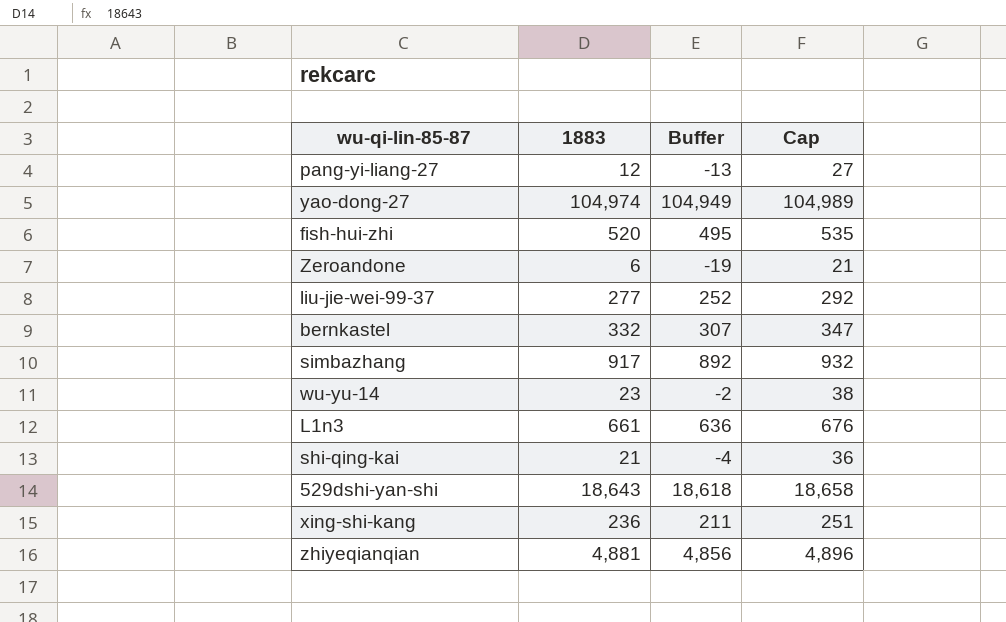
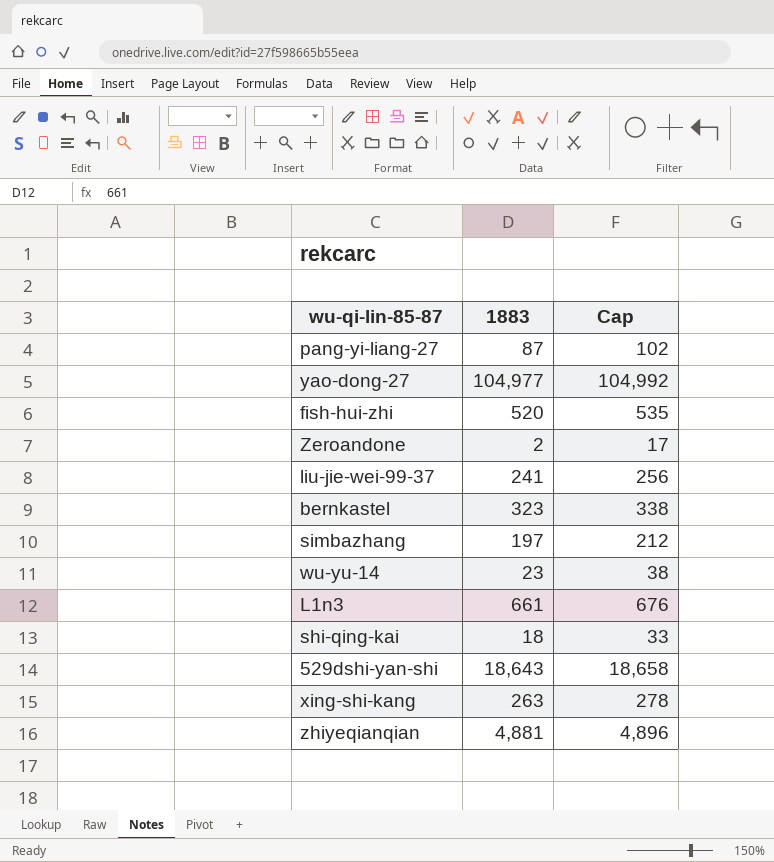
column Buffer | formula: [1883] - 25 -> none
pang-yi-liang-27 | 1883: 12 -> 87
pang-yi-liang-27 | Cap: 27 -> 102
yao-dong-27 | 1883: 104,974 -> 104,977
yao-dong-27 | Cap: 104,989 -> 104,992
Zeroandone | 1883: 6 -> 2
Zeroandone | Cap: 21 -> 17
liu-jie-wei-99-37 | 1883: 277 -> 241
liu-jie-wei-99-37 | Cap: 292 -> 256
bernkastel | 1883: 332 -> 323
bernkastel | Cap: 347 -> 338
simbazhang | 1883: 917 -> 197
simbazhang | Cap: 932 -> 212
shi-qing-kai | 1883: 21 -> 18
shi-qing-kai | Cap: 36 -> 33
xing-shi-kang | 1883: 236 -> 263
xing-shi-kang | Cap: 251 -> 278

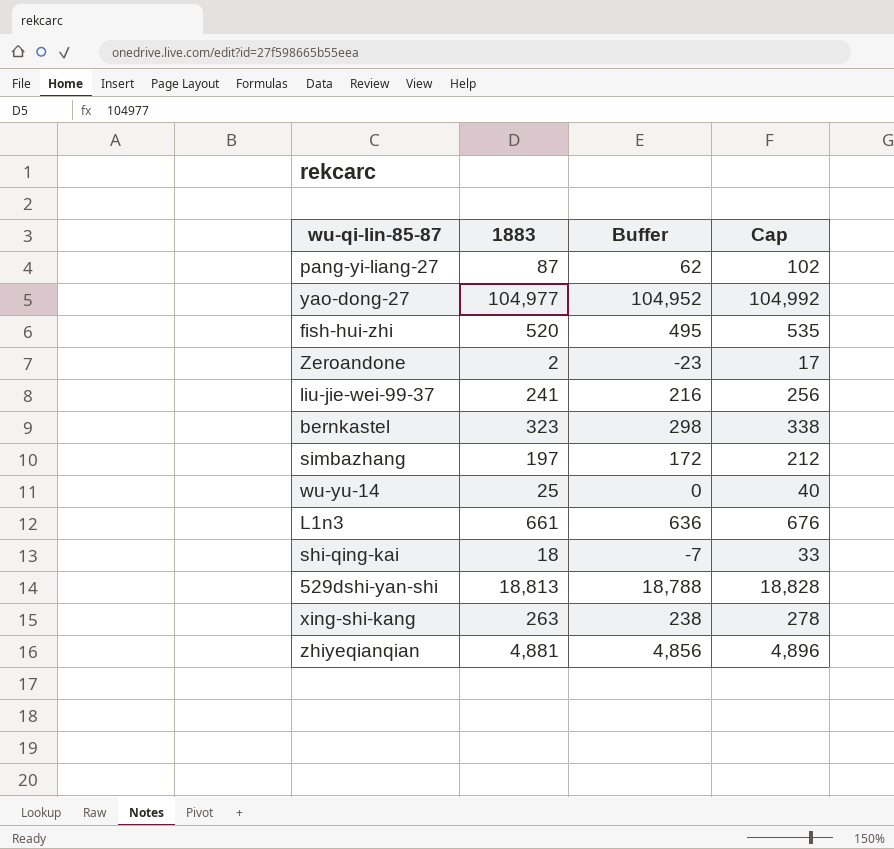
column Buffer | formula: none -> [1883] - 25
wu-yu-14 | 1883: 23 -> 25
wu-yu-14 | Cap: 38 -> 40
529dshi-yan-shi | 1883: 18,643 -> 18,813
529dshi-yan-shi | Cap: 18,658 -> 18,828

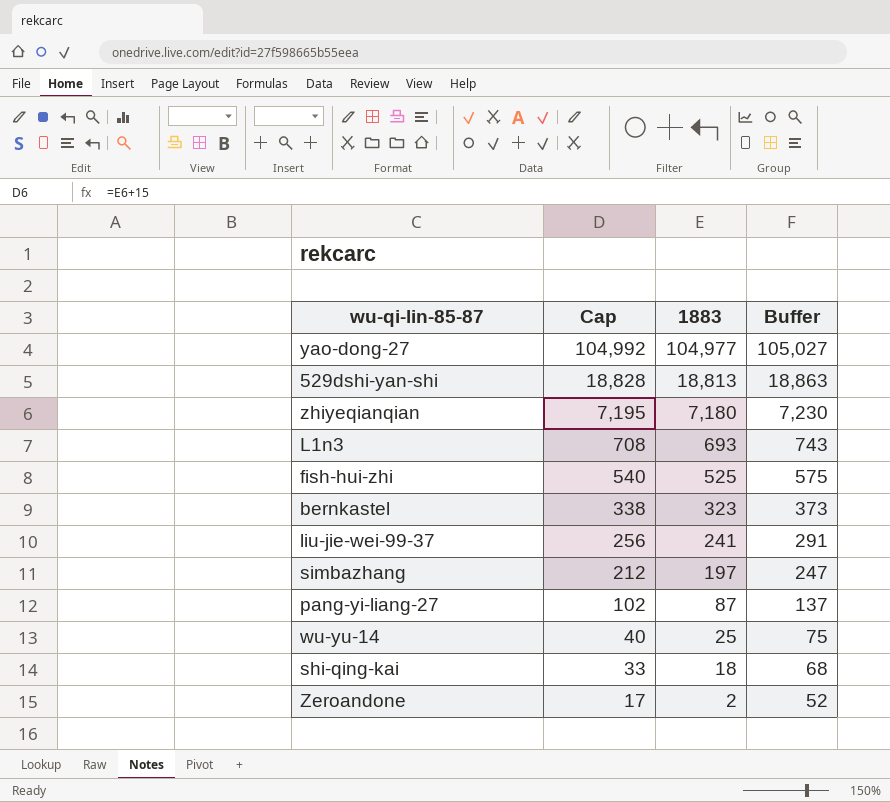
row order: none -> Cap descending
column Cap | position: 4 -> 2
column Buffer | formula: [1883] - 25 -> [1883] + 50
row xing-shi-kang: 263 | 238 | 278 -> none
zhiyeqianqian | Cap: 4,896 -> 7,195
zhiyeqianqian | 1883: 4,881 -> 7,180
L1n3 | Cap: 676 -> 708
L1n3 | 1883: 661 -> 693
fish-hui-zhi | Cap: 535 -> 540
fish-hui-zhi | 1883: 520 -> 525

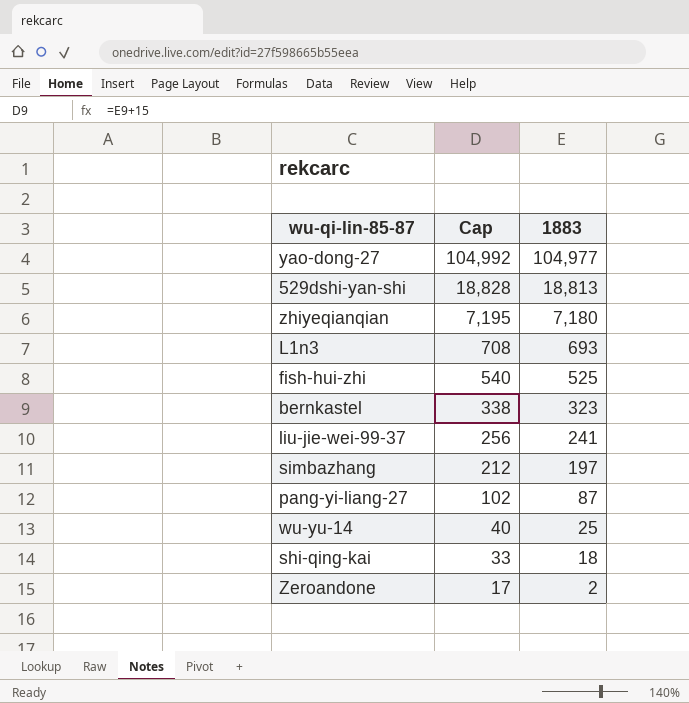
column Buffer | formula: [1883] + 50 -> none

